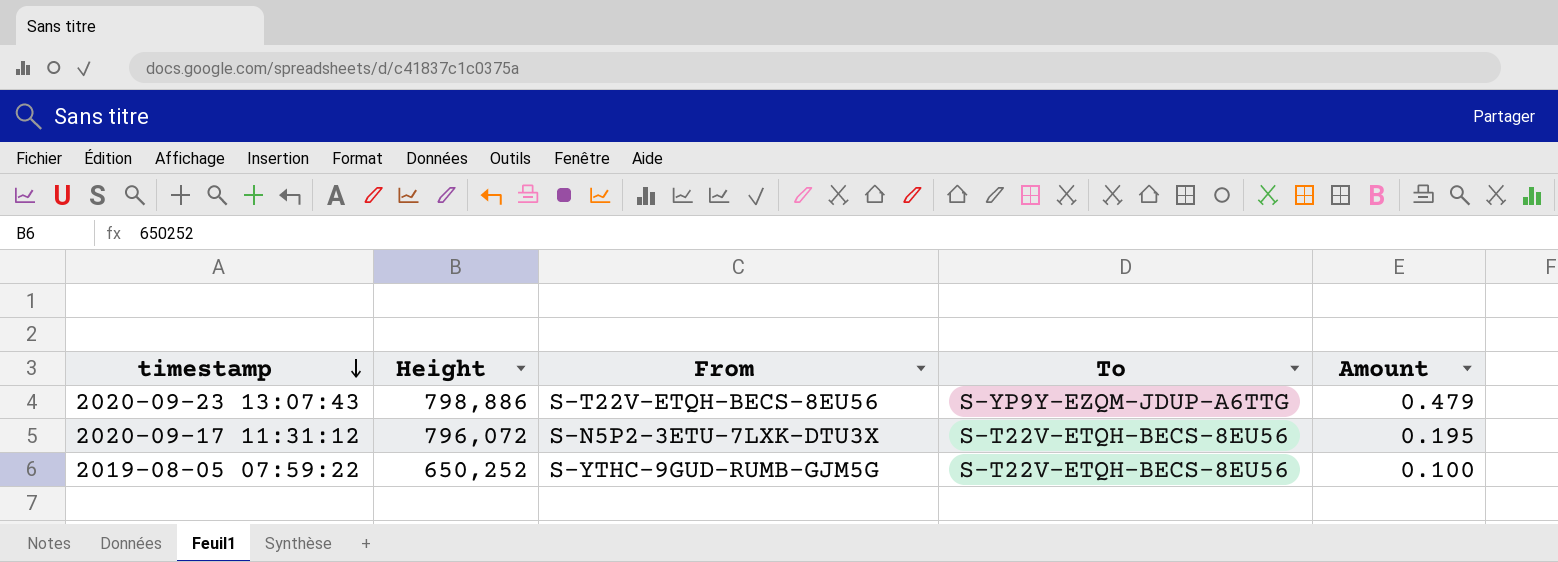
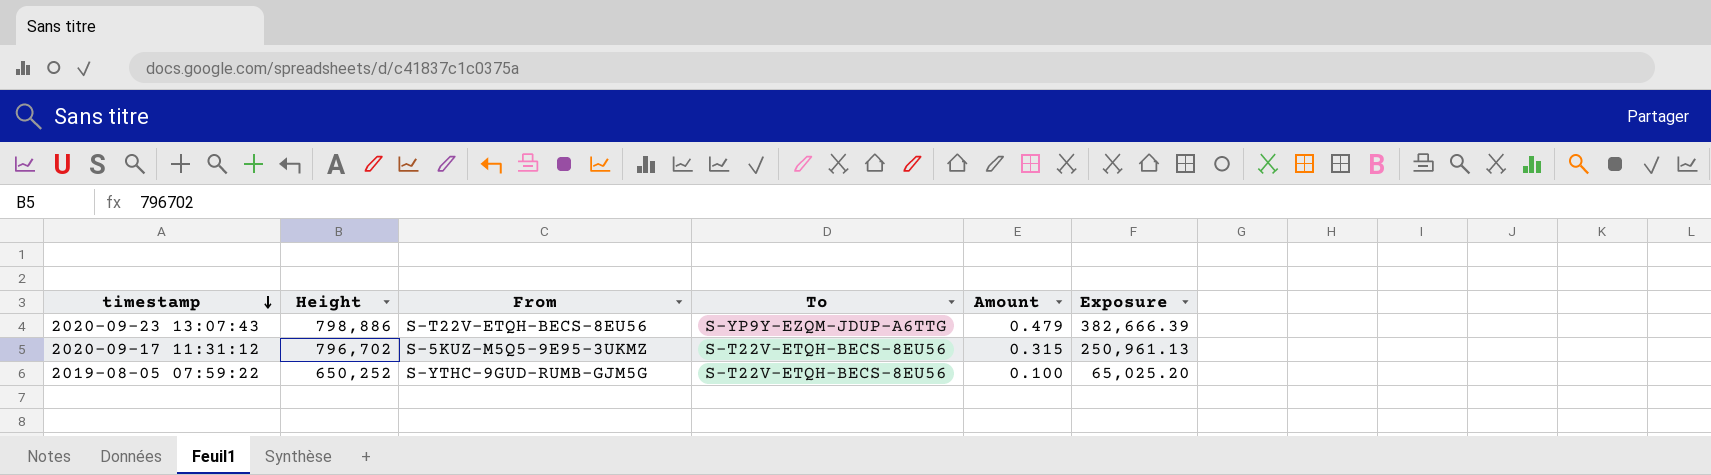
column Exposure | formula: none -> [Height] * [Amount]
2020-09-17 11:31:12 | Height: 796,072 -> 796,702
2020-09-17 11:31:12 | From: S-N5P2-3ETU-7LXK-DTU3X -> S-5KUZ-M5Q5-9E95-3UKMZ
2020-09-17 11:31:12 | Amount: 0.195 -> 0.315

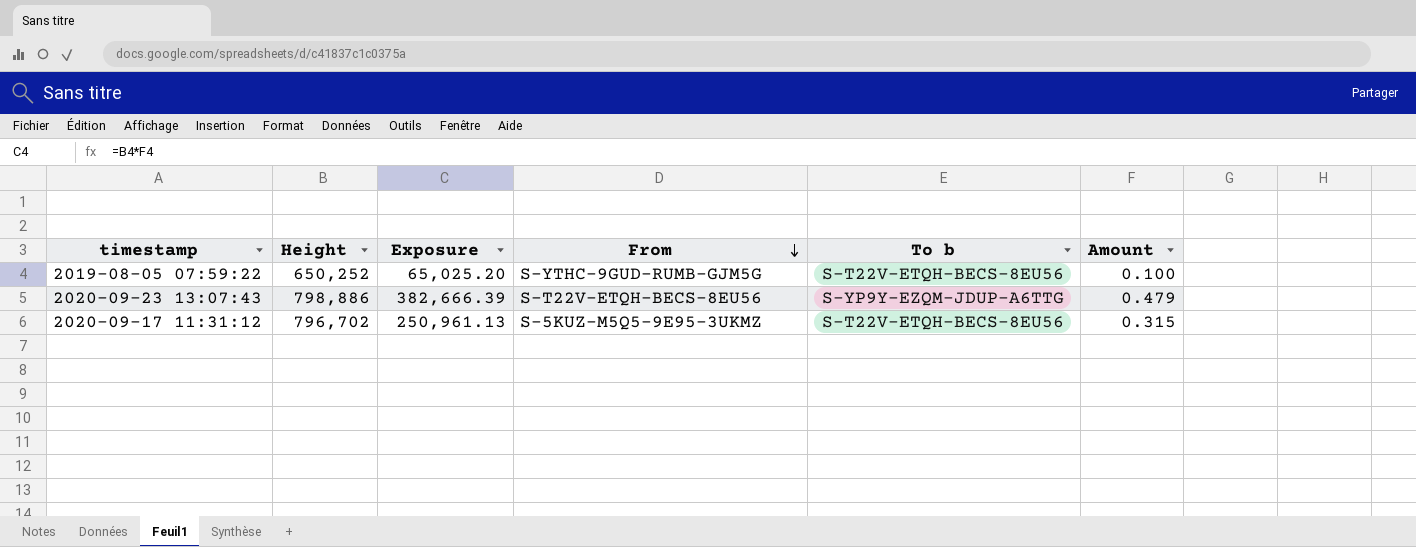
row order: timestamp descending -> From descending
column Exposure | position: 6 -> 3
column name: To -> To b

